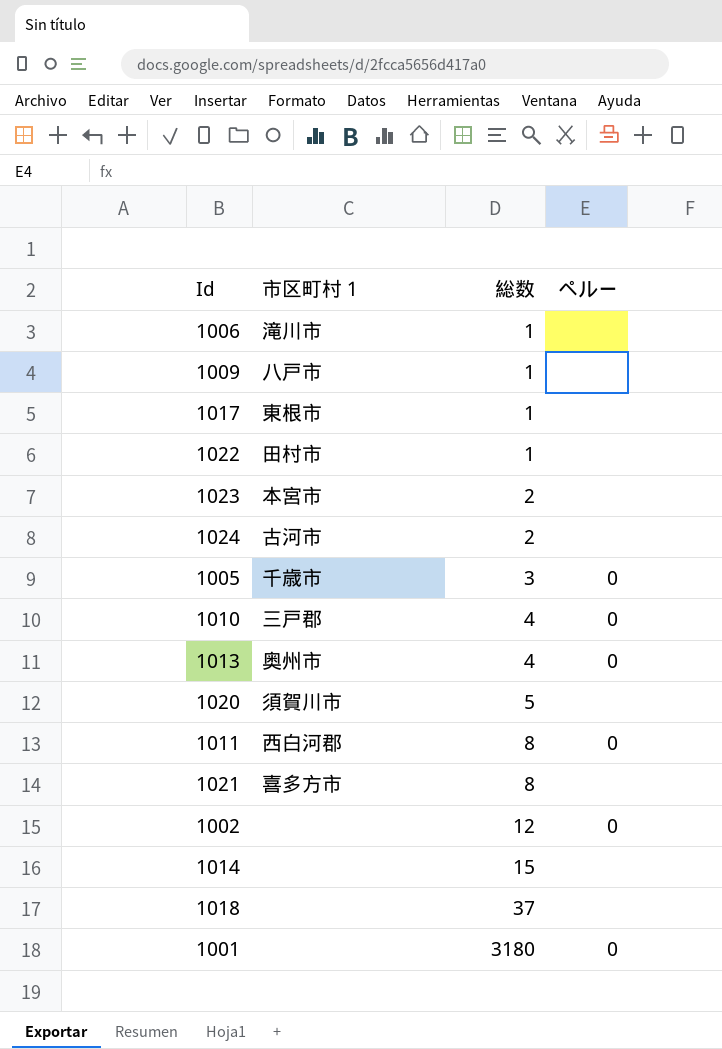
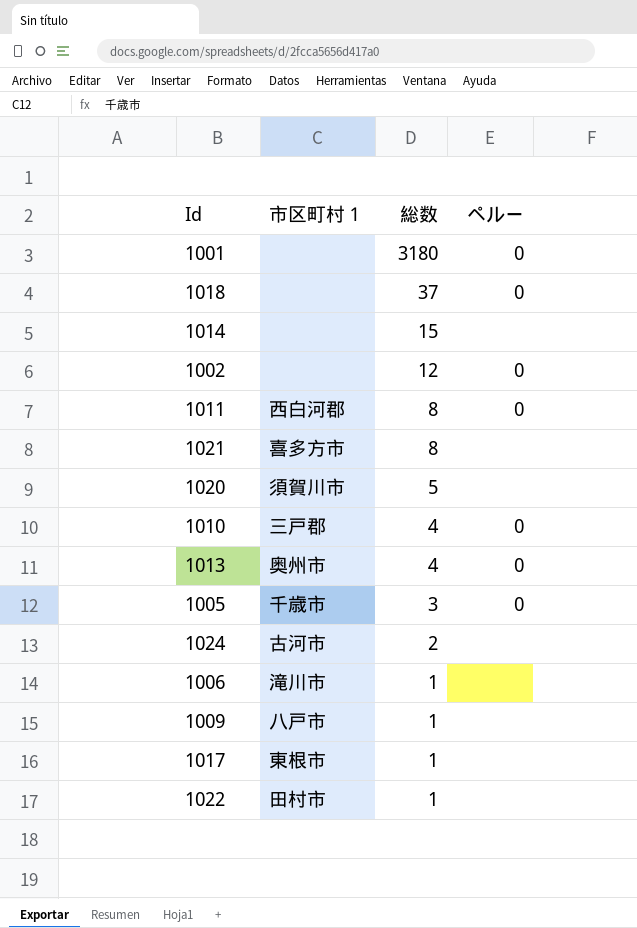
row order: 総数 ascending -> 総数 descending
row 1023: 本宮市 | 2 | none -> none
1018 | ペルー: none -> 0

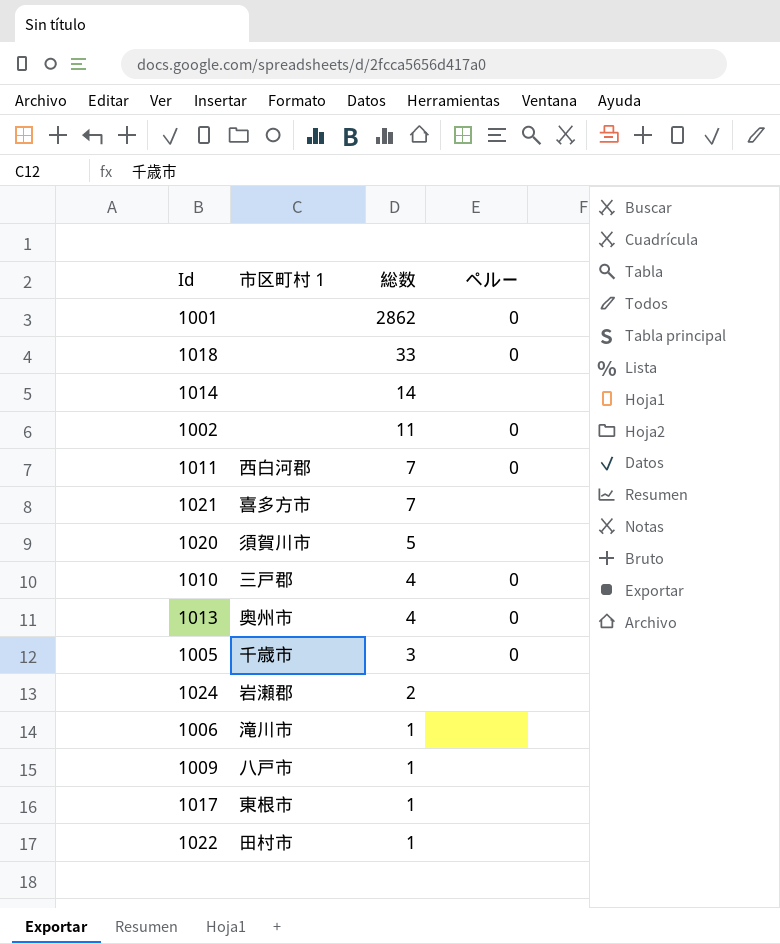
1001 | 総数: 3180 -> 2862
1018 | 総数: 37 -> 33
1014 | 総数: 15 -> 14
1002 | 総数: 12 -> 11
1011 | 総数: 8 -> 7
1021 | 総数: 8 -> 7
1024 | 市区町村１: 古河市 -> 岩瀬郡

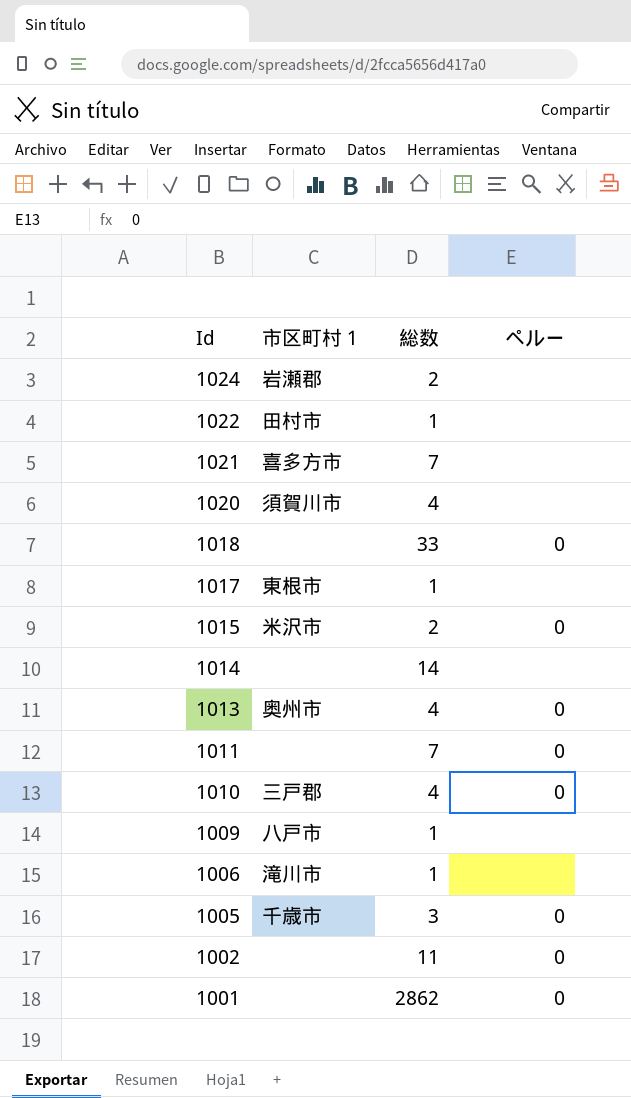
row order: 総数 descending -> Id descending
1020 | 総数: 5 -> 4
row 1015: none -> 米沢市 | 2 | 0
1011 | 市区町村１: 西白河郡 -> none

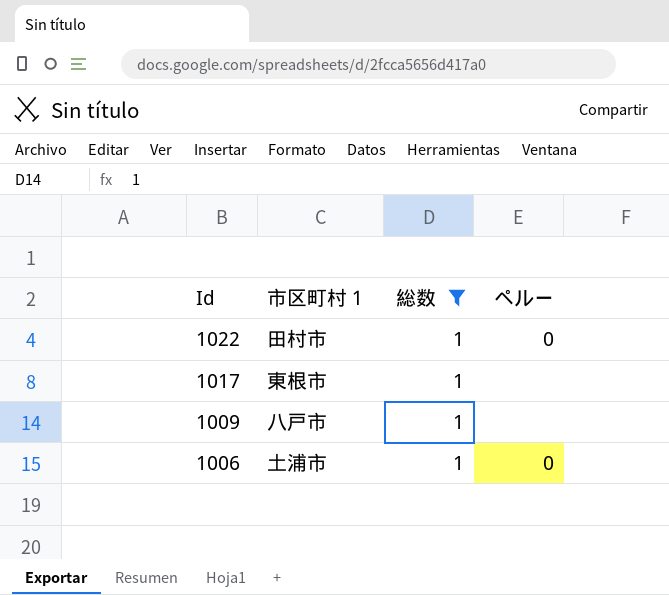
filter: none -> 総数 = 1
1022 | ペルー: none -> 0
1006 | 市区町村１: 滝川市 -> 土浦市
1006 | ペルー: none -> 0

